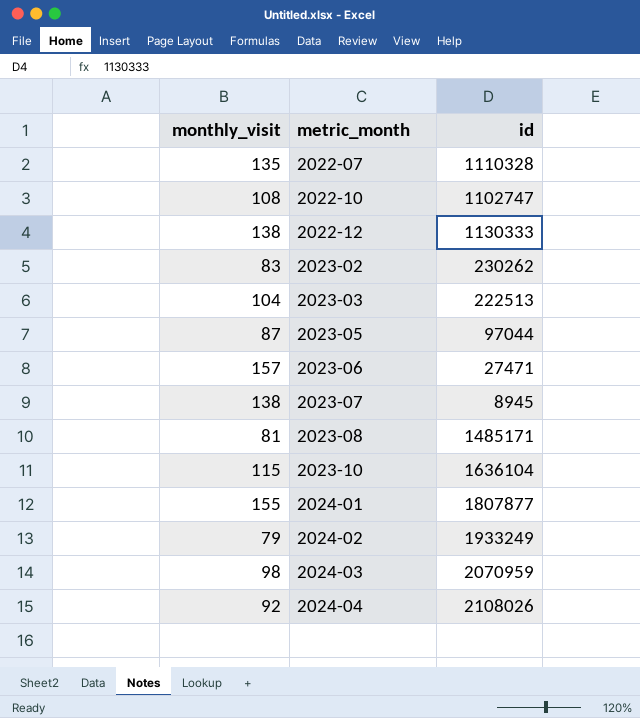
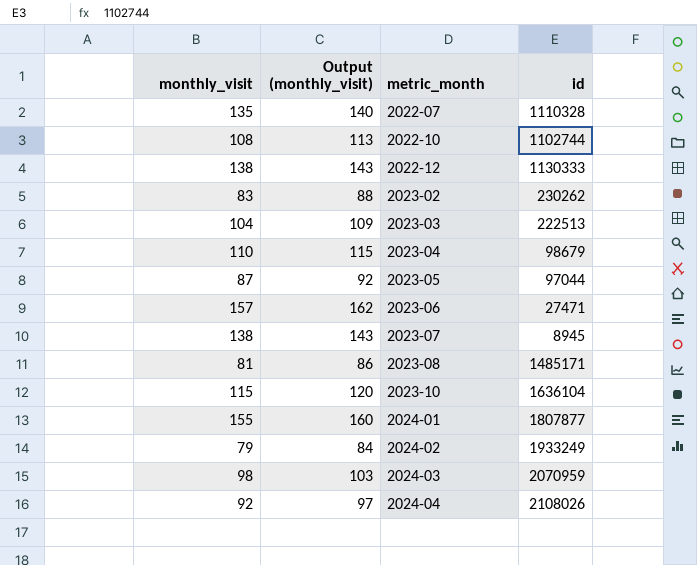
column Output (monthly_visit) | formula: none -> [monthly_visit] + 5
2022-10 | id: 1102747 -> 1102744
row 2023-04: none -> 110 | 115 | 98679

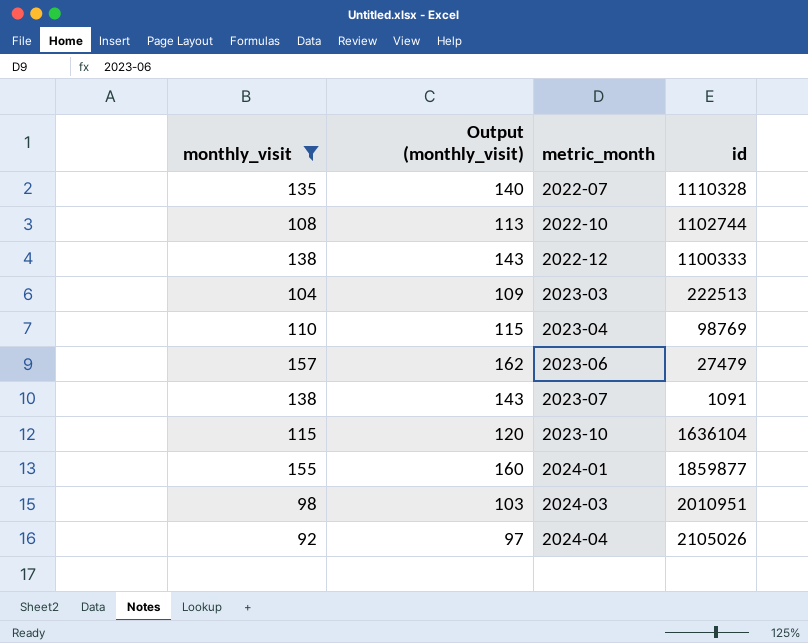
filter: none -> monthly_visit >= 92
2022-12 | id: 1130333 -> 1100333
2023-04 | id: 98679 -> 98769
2023-06 | id: 27471 -> 27479
2023-07 | id: 8945 -> 1091
2024-01 | id: 1807877 -> 1859877
2024-03 | id: 2070959 -> 2010951
2024-04 | id: 2108026 -> 2105026

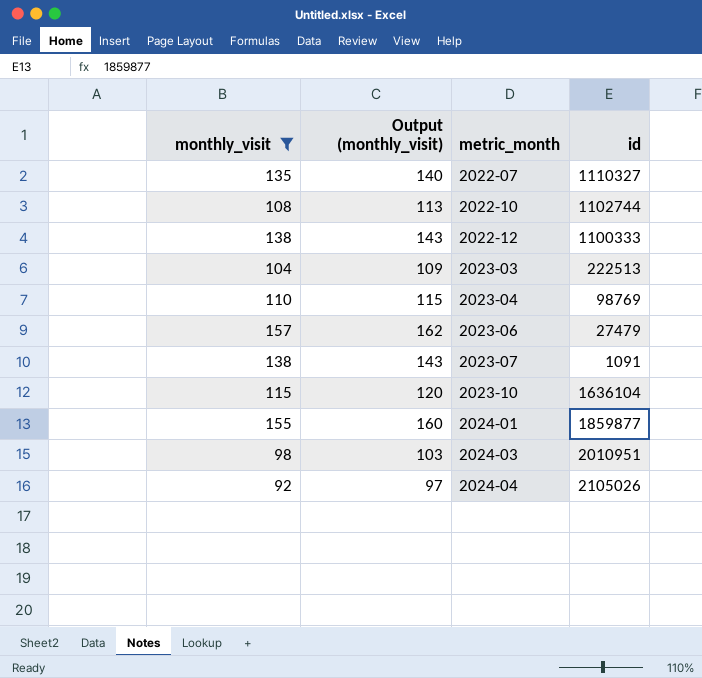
2022-07 | id: 1110328 -> 1110327

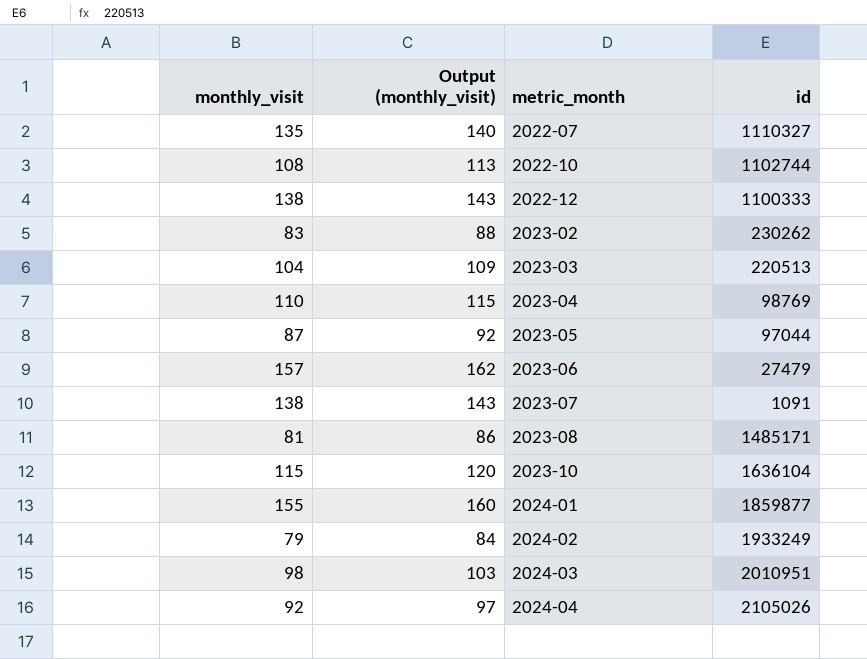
filter: monthly_visit >= 92 -> none
2023-03 | id: 222513 -> 220513

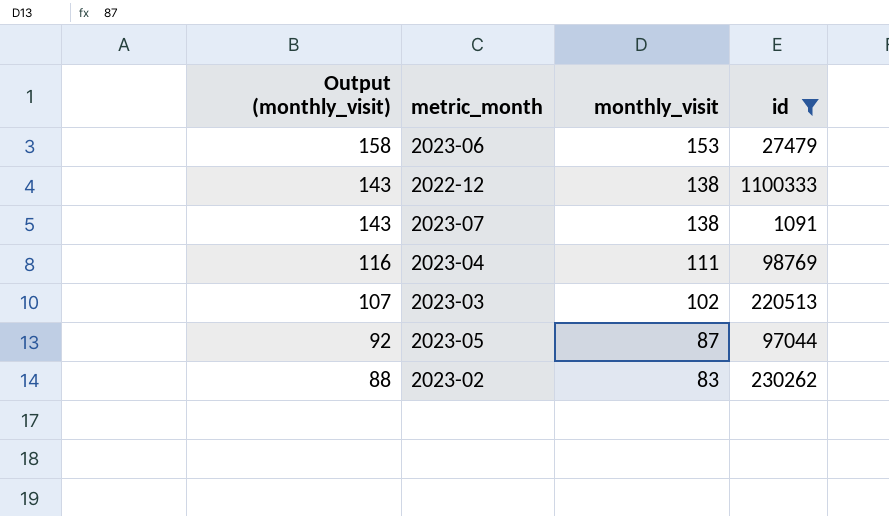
filter: none -> id <= 1100333
row order: metric_month ascending -> Output (monthly_visit) descending
column monthly_visit | position: 1 -> 3
2023-06 | Output (monthly_visit): 162 -> 158
2023-06 | monthly_visit: 157 -> 153
2023-04 | Output (monthly_visit): 115 -> 116
2023-04 | monthly_visit: 110 -> 111
2023-03 | Output (monthly_visit): 109 -> 107
2023-03 | monthly_visit: 104 -> 102

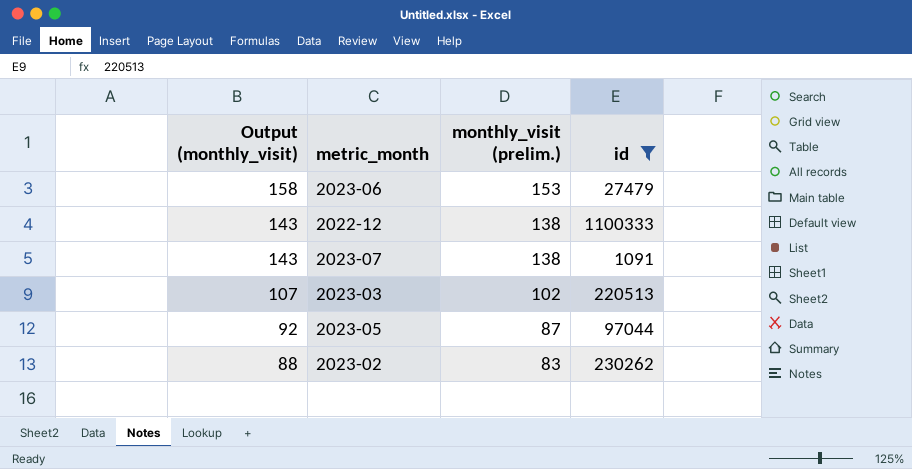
column name: monthly_visit -> monthly_visit (prelim.)
row 2023-04: 116 | 111 | 98769 -> none

